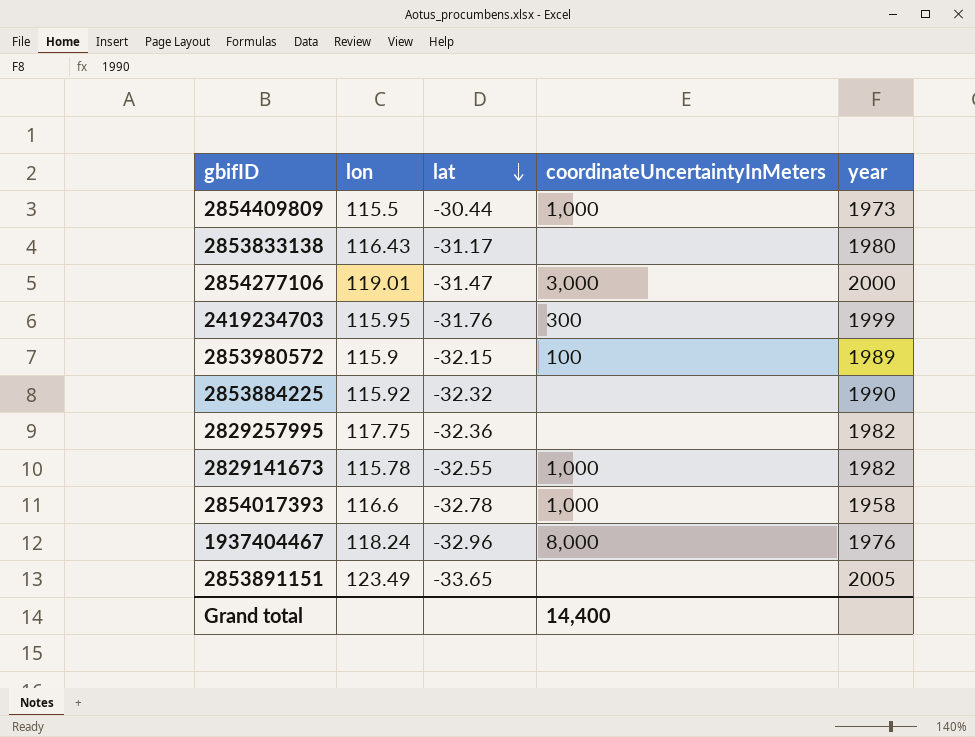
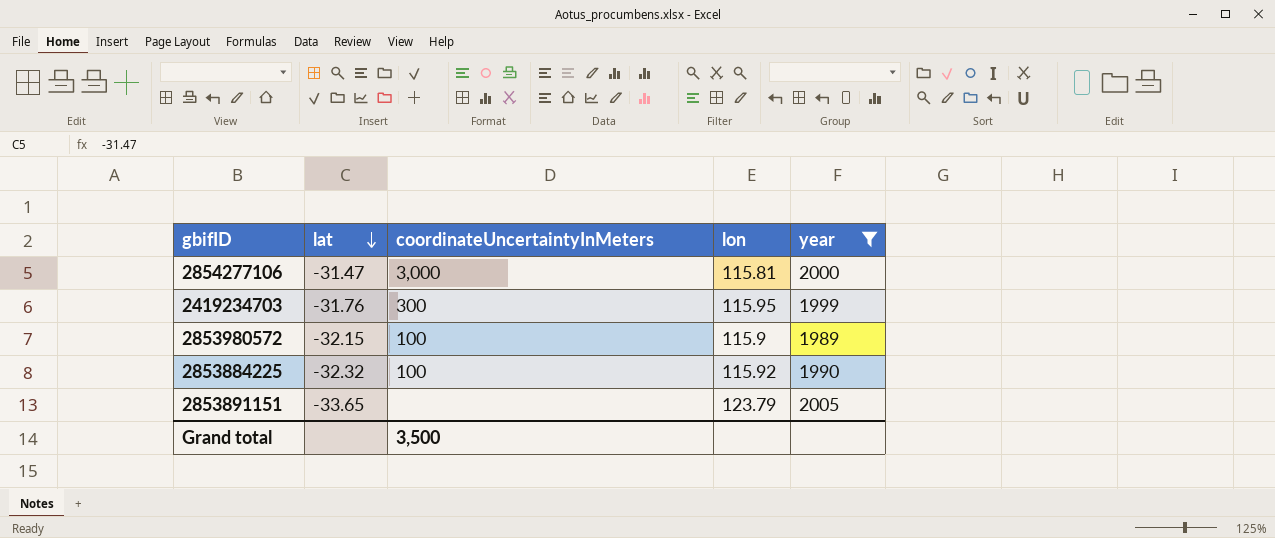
filter: none -> year >= 1989
column lon | position: 2 -> 4
2854277106 | lon: 119.01 -> 115.81
2853884225 | coordinateUncertaintyInMeters: none -> 100
2853891151 | lon: 123.49 -> 123.79
Grand total | coordinateUncertaintyInMeters: 14,400 -> 3,500

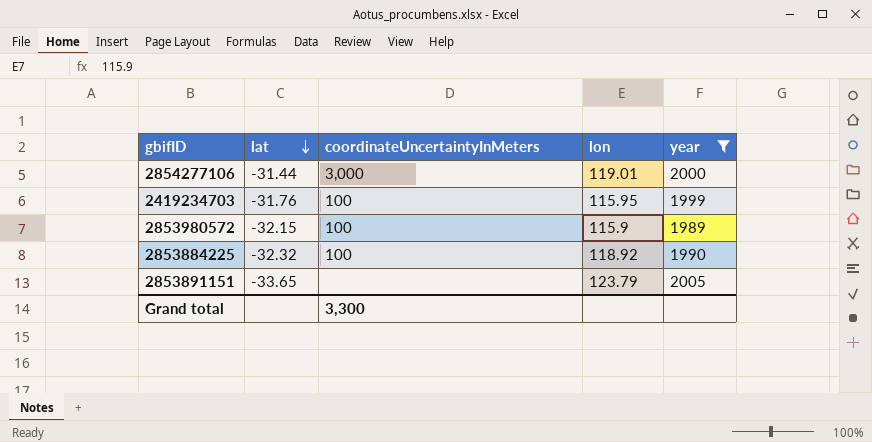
2854277106 | lat: -31.47 -> -31.44
2854277106 | lon: 115.81 -> 119.01
2419234703 | coordinateUncertaintyInMeters: 300 -> 100
2853884225 | lon: 115.92 -> 118.92
Grand total | coordinateUncertaintyInMeters: 3,500 -> 3,300

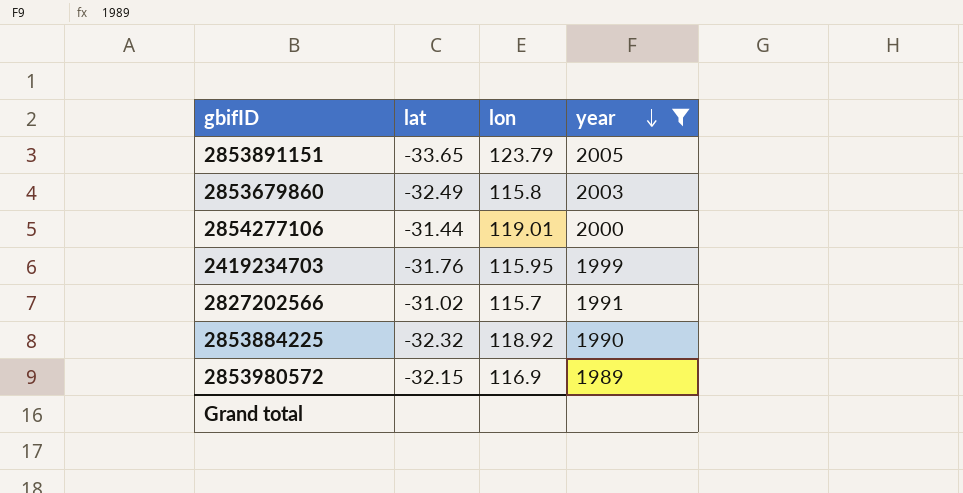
row order: lat descending -> year descending
column coordinateUncertaintyInMeters | position: 3 -> none
row 2853679860: none -> -32.49 | 115.8 | 2003
row 2827202566: none -> -31.02 | 115.7 | 1991
2853980572 | lon: 115.9 -> 116.9

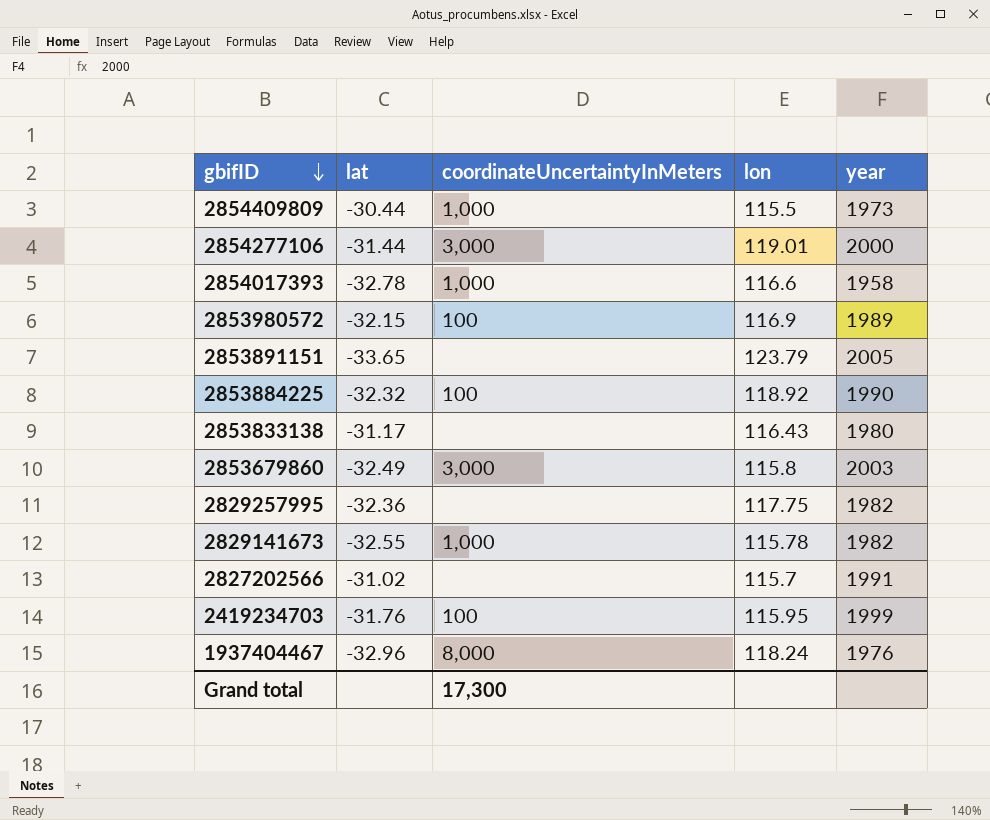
filter: year >= 1989 -> none
row order: year descending -> gbifID descending
column coordinateUncertaintyInMeters | position: none -> 3

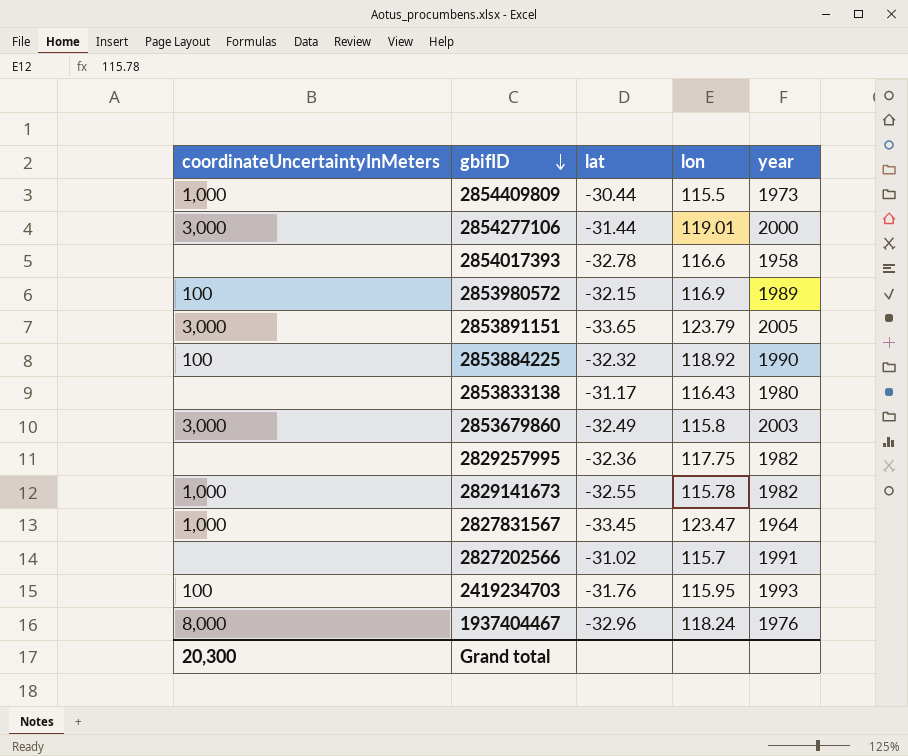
column coordinateUncertaintyInMeters | position: 3 -> 1
2854017393 | coordinateUncertaintyInMeters: 1,000 -> none
2853891151 | coordinateUncertaintyInMeters: none -> 3,000
row 2827831567: none -> 1,000 | -33.45 | 123.47 | 1964
2419234703 | year: 1999 -> 1993
Grand total | coordinateUncertaintyInMeters: 17,300 -> 20,300

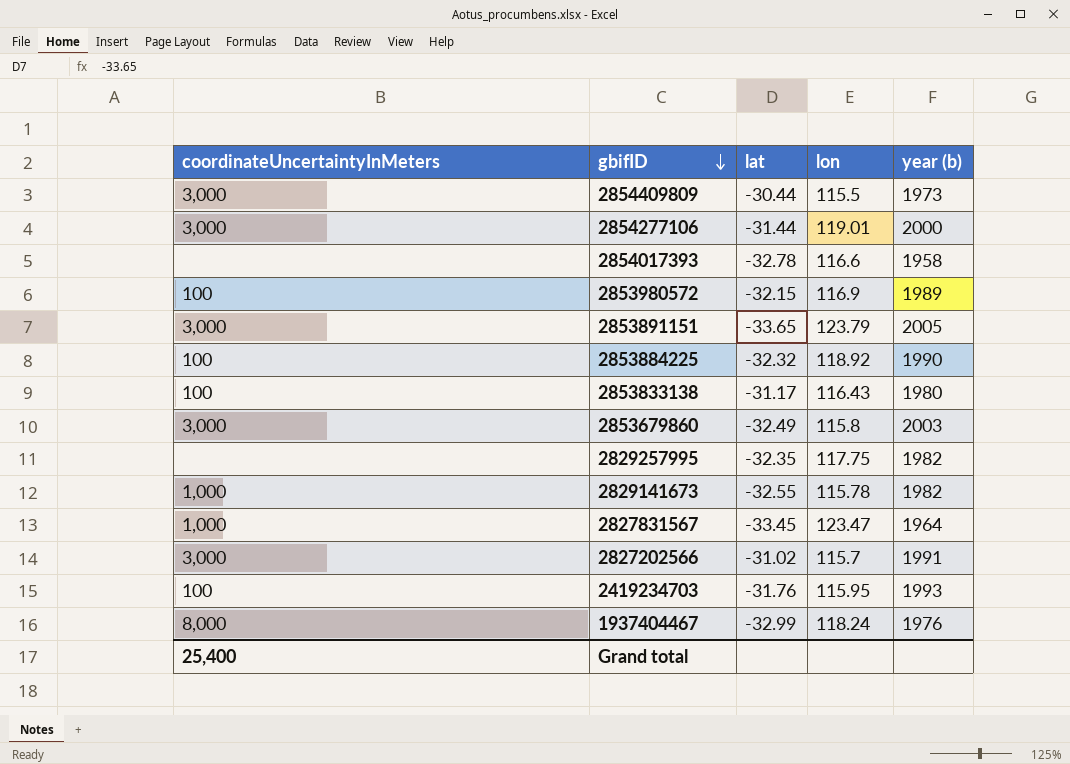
column name: year -> year (b)
2854409809 | coordinateUncertaintyInMeters: 1,000 -> 3,000
2853833138 | coordinateUncertaintyInMeters: none -> 100
2829257995 | lat: -32.36 -> -32.35
2827202566 | coordinateUncertaintyInMeters: none -> 3,000
1937404467 | lat: -32.96 -> -32.99
Grand total | coordinateUncertaintyInMeters: 20,300 -> 25,400

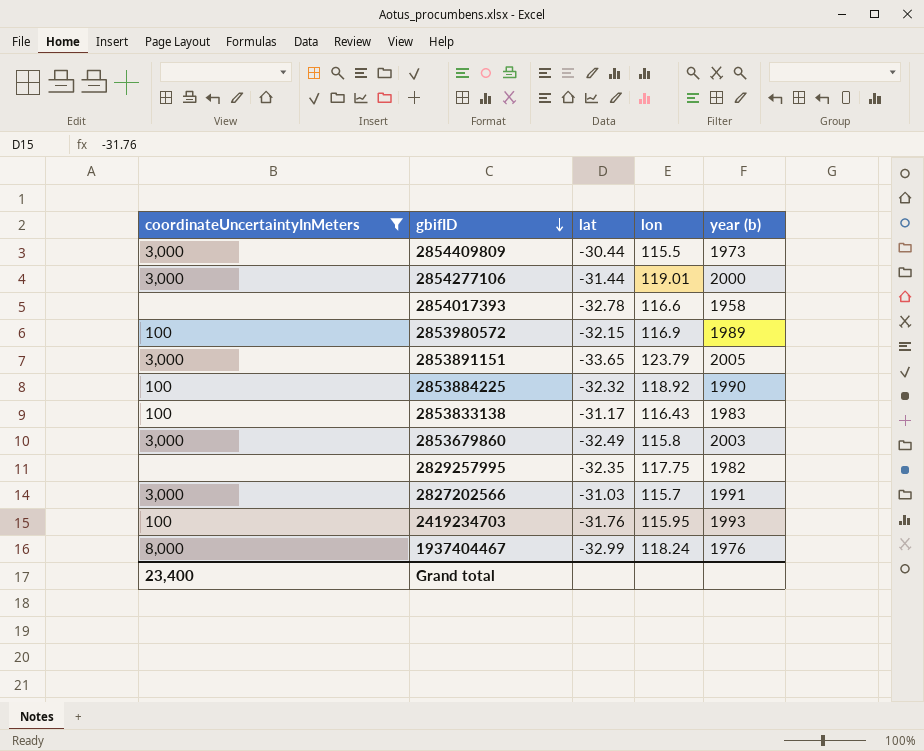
filter: none -> coordinateUncertaintyInMeters != 1,000
2853833138 | year (b): 1980 -> 1983
2827202566 | lat: -31.02 -> -31.03
Grand total | coordinateUncertaintyInMeters: 25,400 -> 23,400

